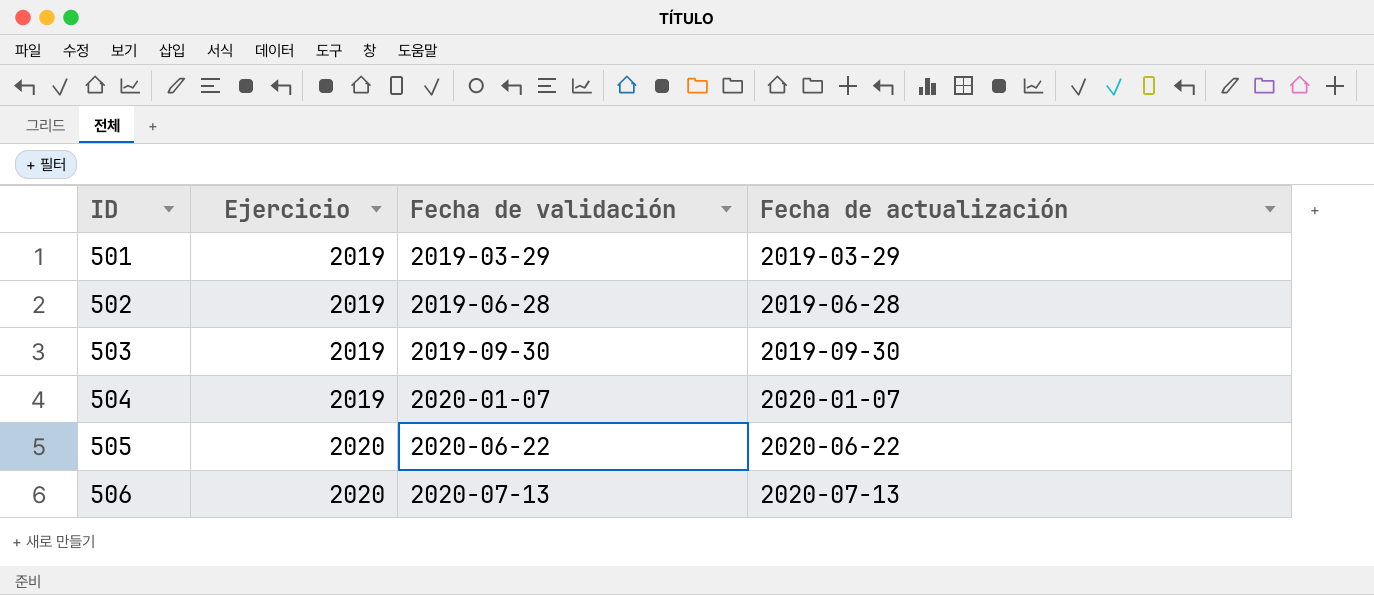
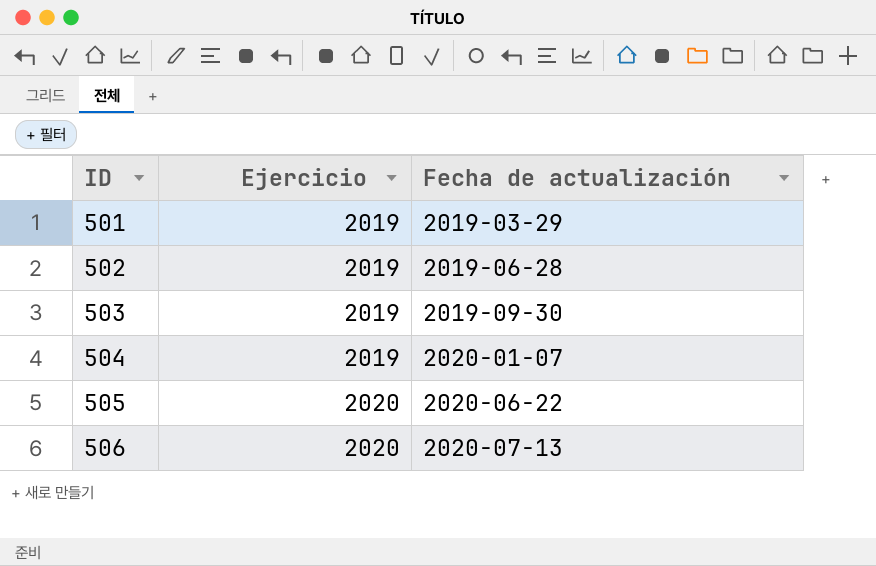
column Fecha de validación | position: 3 -> none

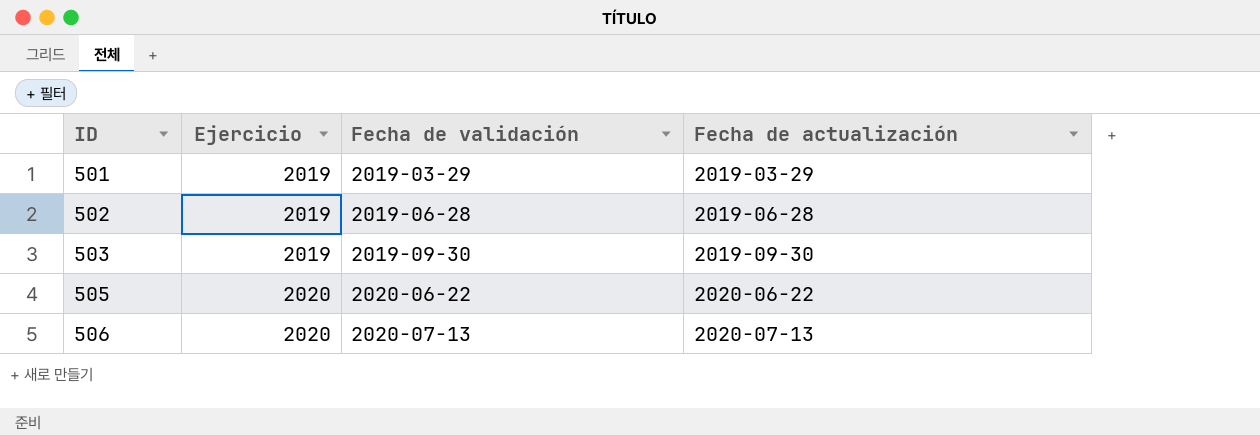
column Fecha de validación | position: none -> 3
row 504: 2019 | 2020-01-07 -> none

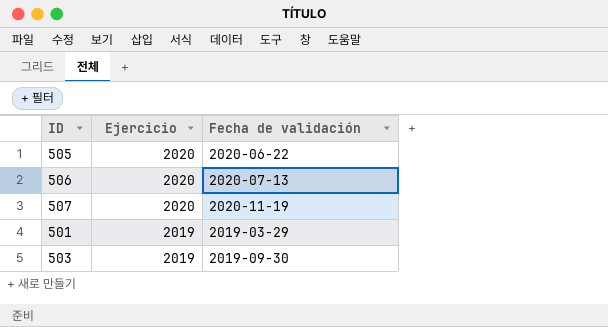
row order: ID ascending -> Ejercicio descending
column Fecha de actualización | position: 4 -> none
row 502: 2019 | 2019-06-28 | 2019-06-28 -> none
row 507: none -> 2020 | 2020-11-19

